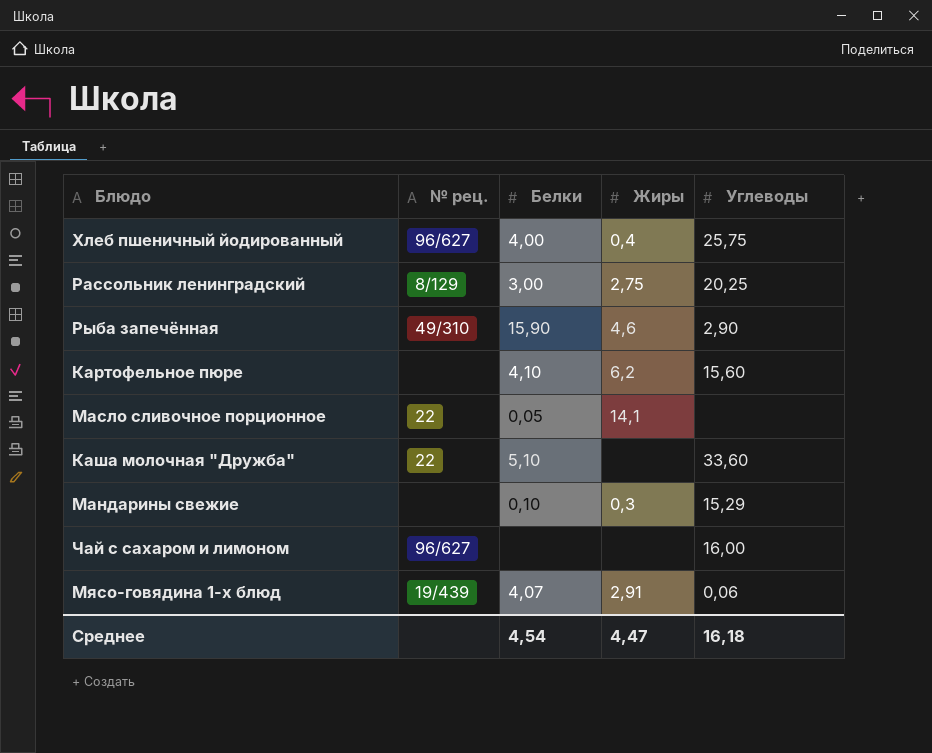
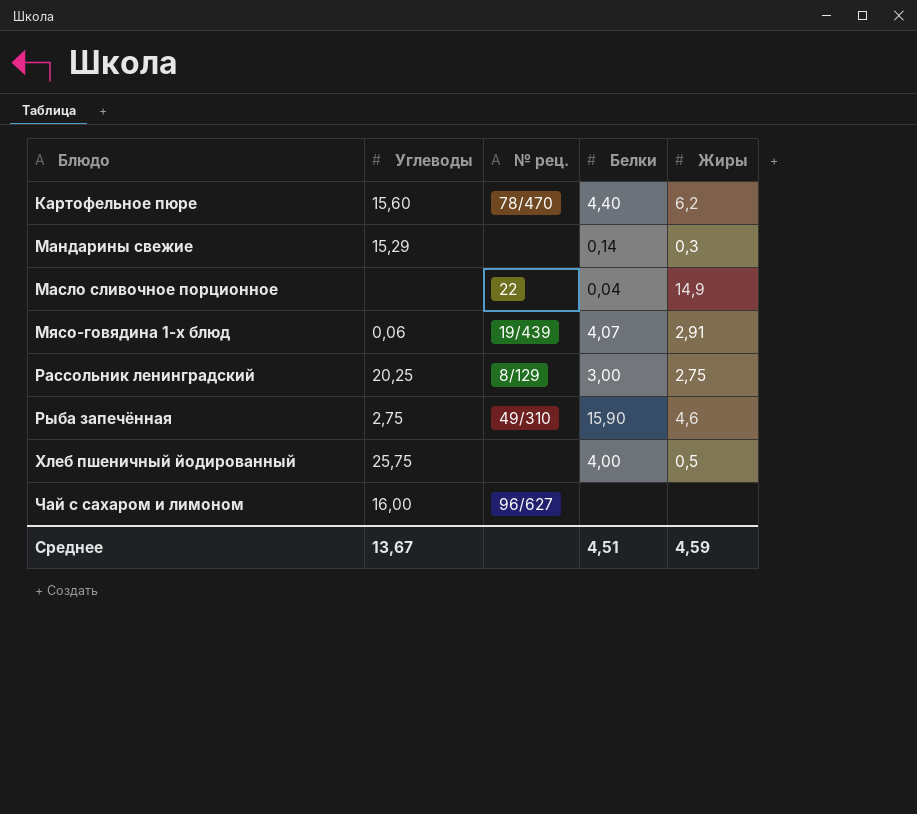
row order: none -> Блюдо ascending
column Углеводы | position: 5 -> 2
row Каша молочная "Дружба": 22 | 5,10 | none | 33,60 -> none
Картофельное пюре | № рец.: none -> 78/470
Картофельное пюре | Белки: 4,10 -> 4,40
Мандарины свежие | Белки: 0,10 -> 0,14
Масло сливочное порционное | Белки: 0,05 -> 0,04
Масло сливочное порционное | Жиры: 14,1 -> 14,9
Рыба запечённая | Углеводы: 2,90 -> 2,75
Хлеб пшеничный йодированный | № рец.: 96/627 -> none
Хлеб пшеничный йодированный | Жиры: 0,4 -> 0,5
Среднее | Углеводы: 16,18 -> 13,67
Среднее | Белки: 4,54 -> 4,51
Среднее | Жиры: 4,47 -> 4,59

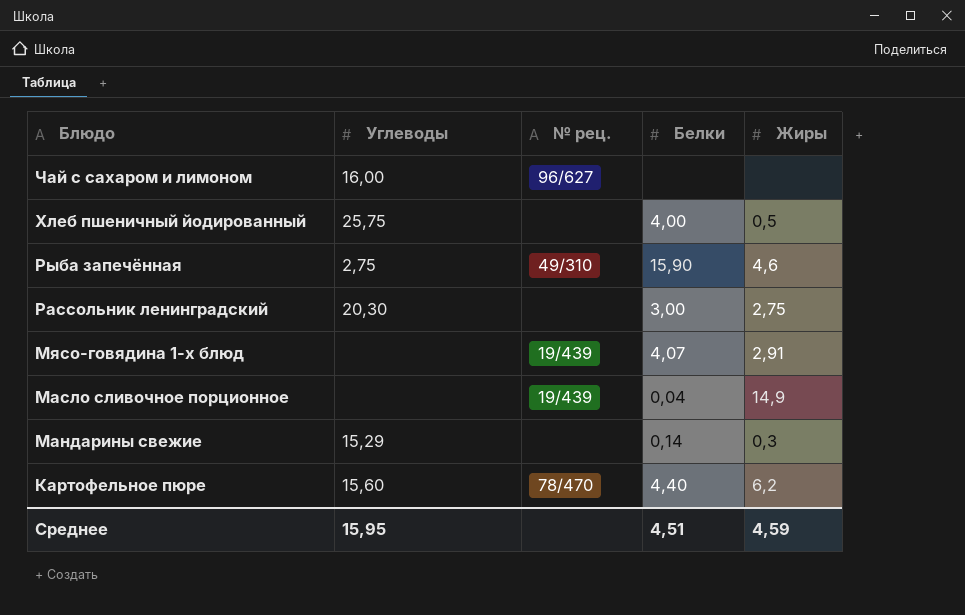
row order: Блюдо ascending -> Блюдо descending
Рассольник ленинградский | Углеводы: 20,25 -> 20,30
Рассольник ленинградский | № рец.: 8/129 -> none
Мясо-говядина 1-х блюд | Углеводы: 0,06 -> none
Масло сливочное порционное | № рец.: 22 -> 19/439
Среднее | Углеводы: 13,67 -> 15,95

